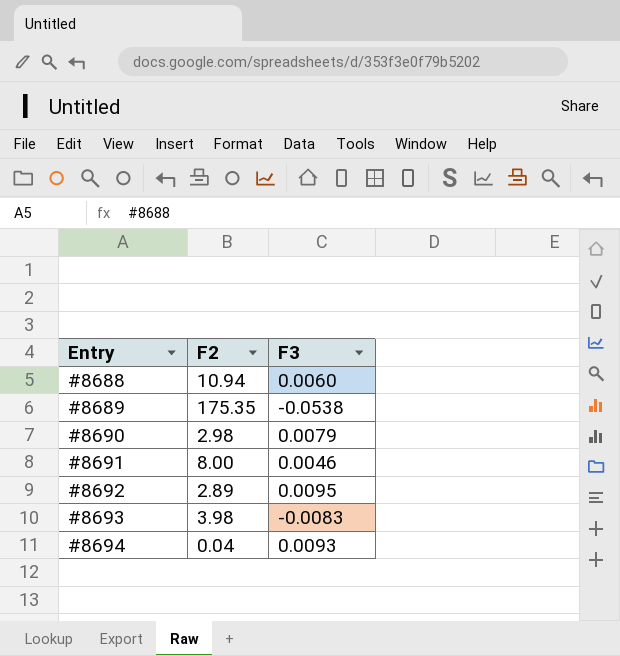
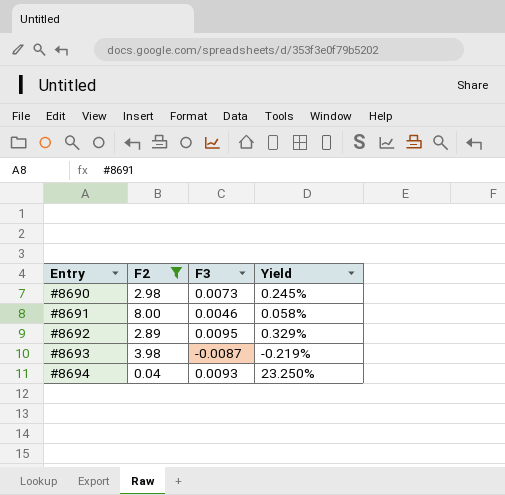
filter: none -> F2 <= 8.00
column Yield | formula: none -> [F3] / [F2]
#8690 | F3: 0.0079 -> 0.0073
#8693 | F3: -0.0083 -> -0.0087

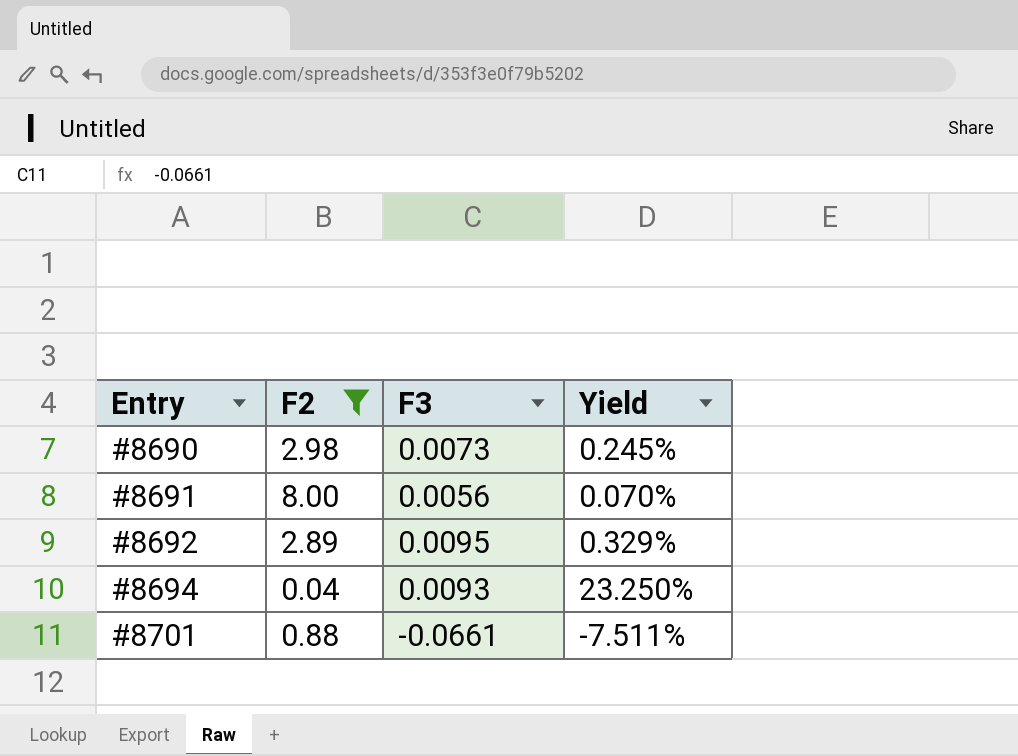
row #8693: 3.98 | -0.0087 | -0.219% -> none
#8691 | F3: 0.0046 -> 0.0056
#8691 | Yield: 0.058% -> 0.070%
row #8701: none -> 0.88 | -0.0661 | -7.511%

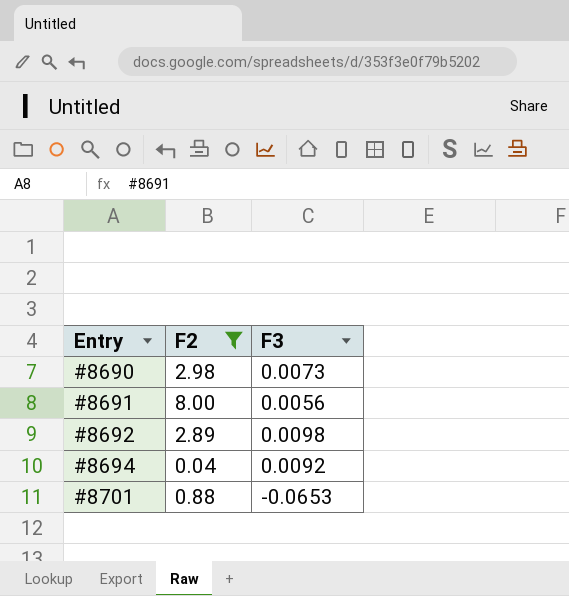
column Yield | formula: [F3] / [F2] -> none
#8692 | F3: 0.0095 -> 0.0098
#8694 | F3: 0.0093 -> 0.0092
#8701 | F3: -0.0661 -> -0.0653

